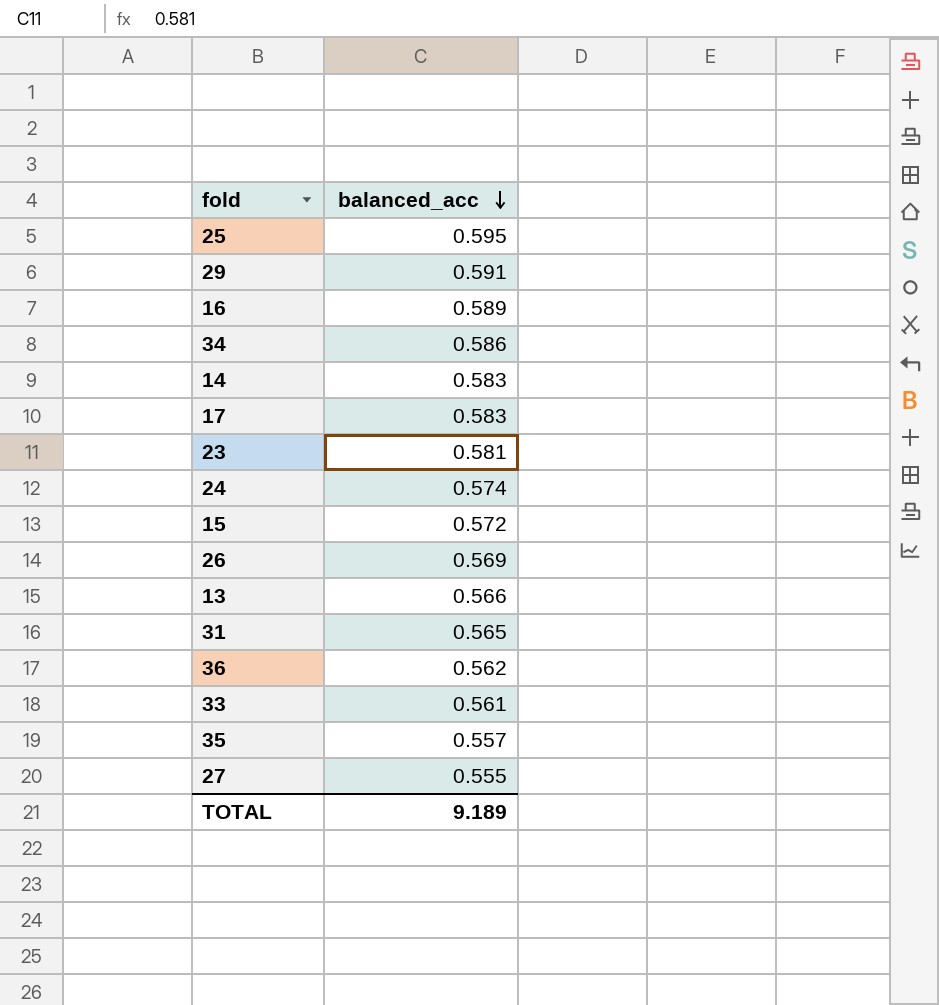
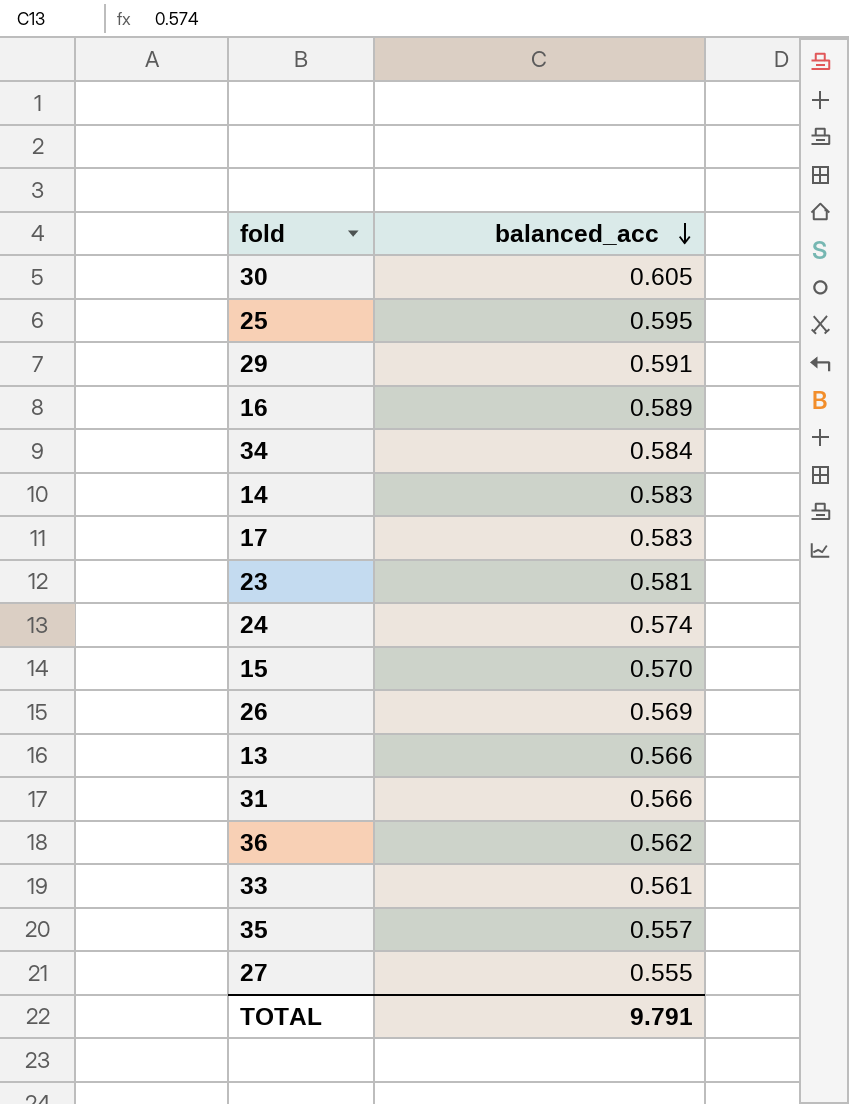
row 30: none -> 0.605
34 | balanced_acc: 0.586 -> 0.584
15 | balanced_acc: 0.572 -> 0.570
31 | balanced_acc: 0.565 -> 0.566
TOTAL | balanced_acc: 9.189 -> 9.791

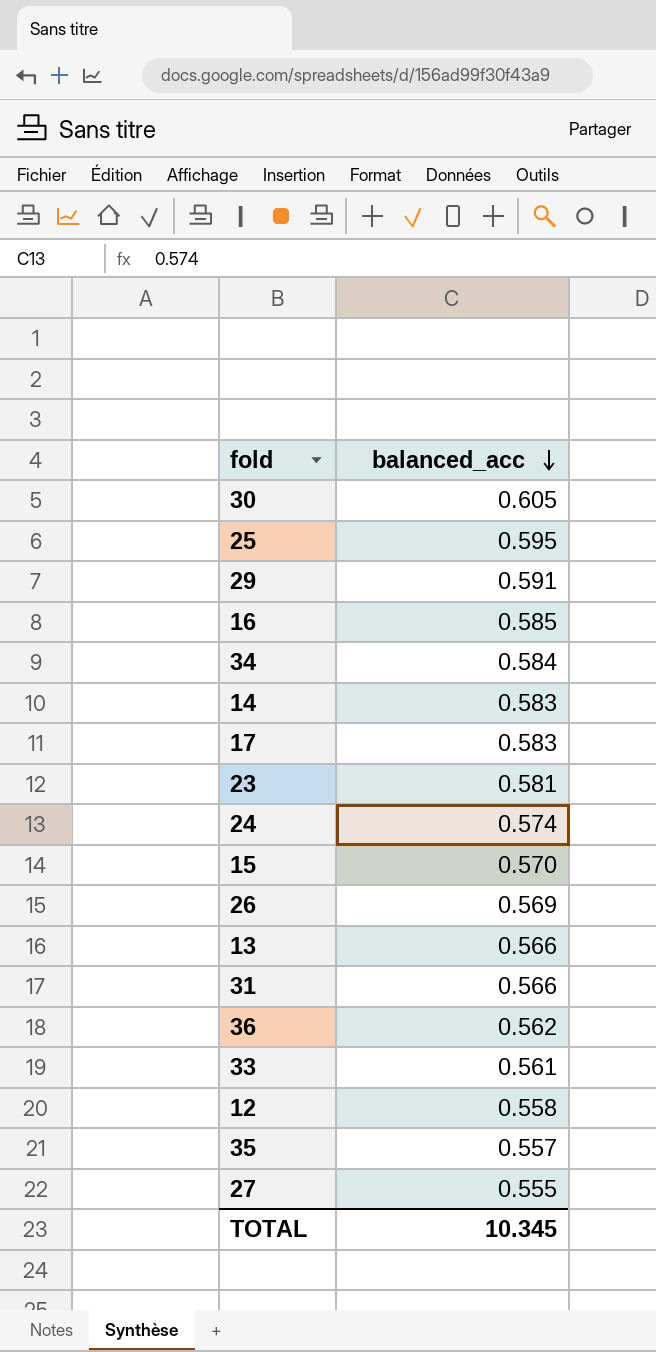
16 | balanced_acc: 0.589 -> 0.585
row 12: none -> 0.558
TOTAL | balanced_acc: 9.791 -> 10.345

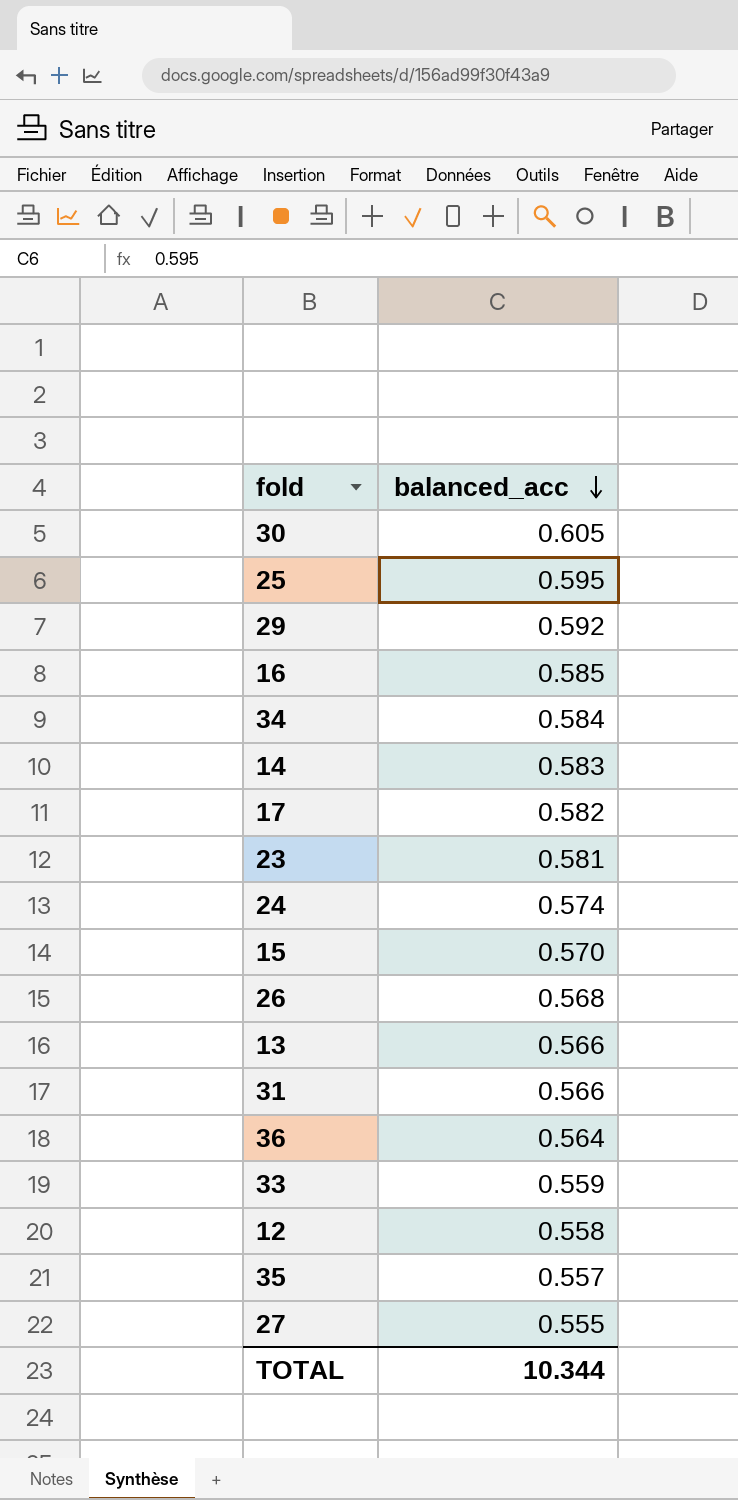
29 | balanced_acc: 0.591 -> 0.592
17 | balanced_acc: 0.583 -> 0.582
26 | balanced_acc: 0.569 -> 0.568
36 | balanced_acc: 0.562 -> 0.564
33 | balanced_acc: 0.561 -> 0.559
TOTAL | balanced_acc: 10.345 -> 10.344

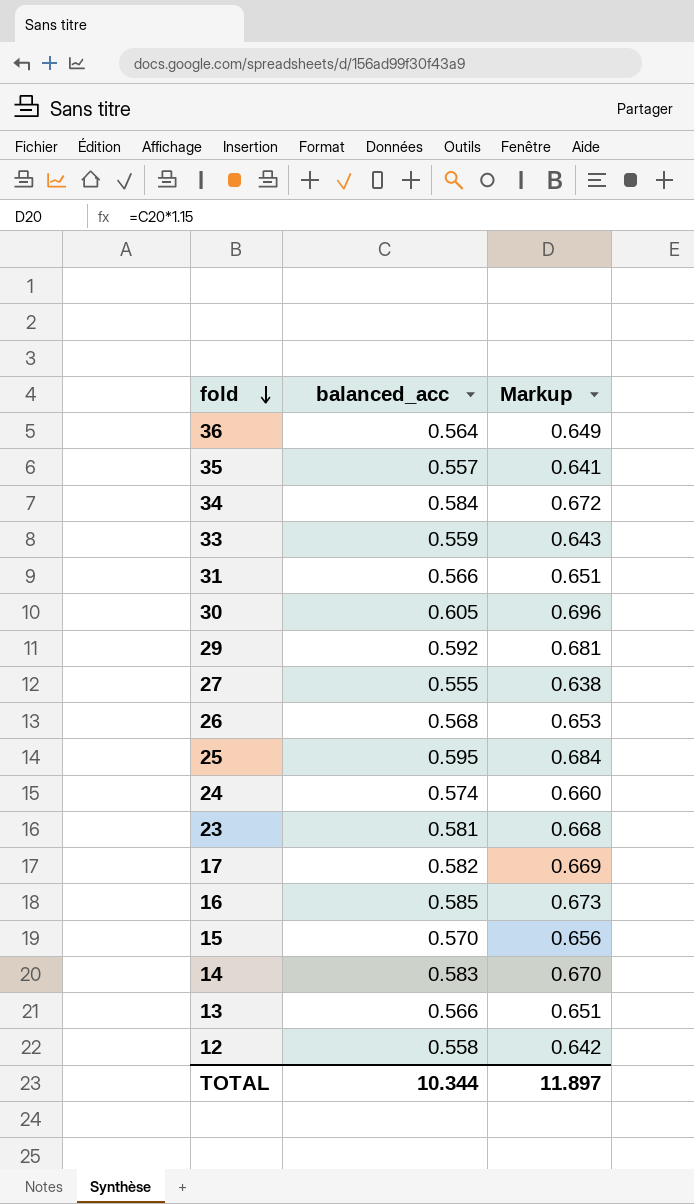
row order: balanced_acc descending -> fold descending
column Markup | formula: none -> [balanced_acc] * 1.15

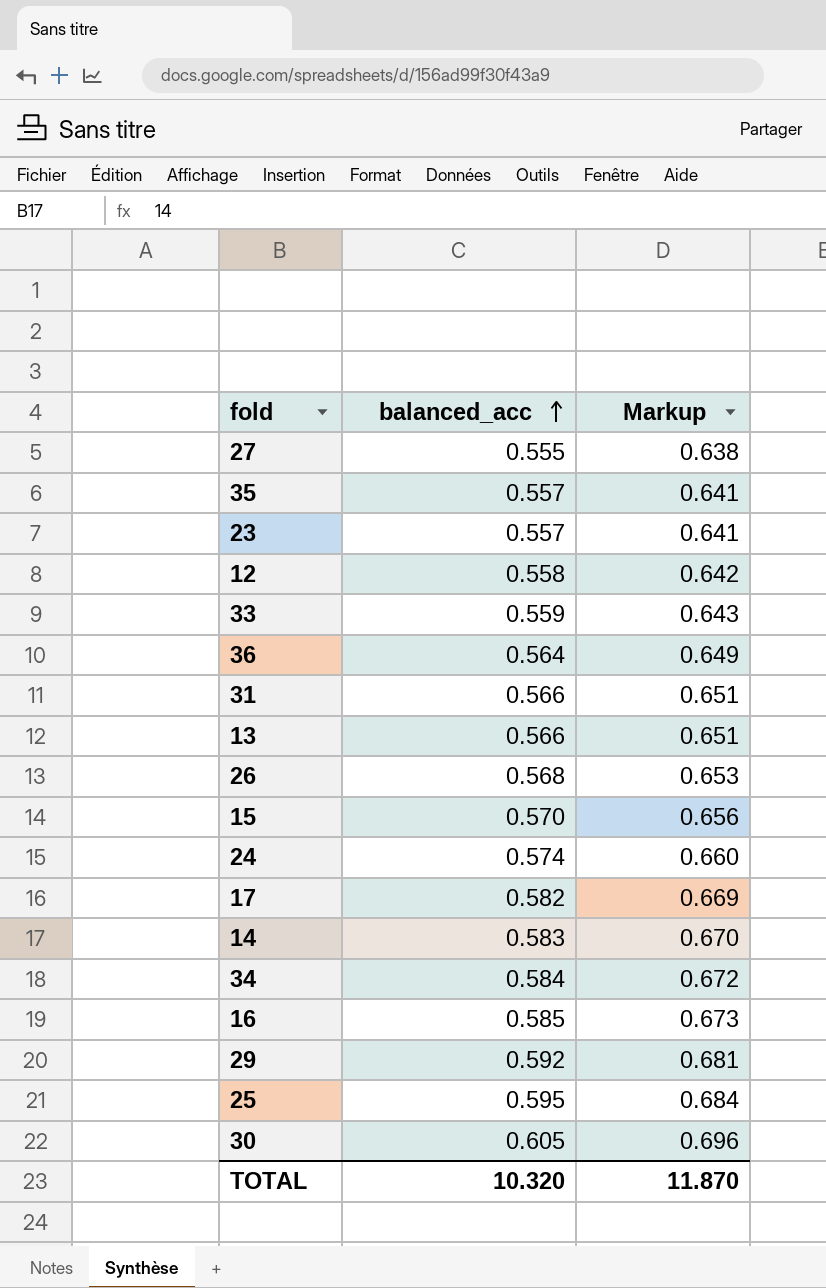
row order: fold descending -> balanced_acc ascending
23 | balanced_acc: 0.581 -> 0.557
23 | Markup: 0.668 -> 0.641
TOTAL | balanced_acc: 10.344 -> 10.320
TOTAL | Markup: 11.897 -> 11.870

